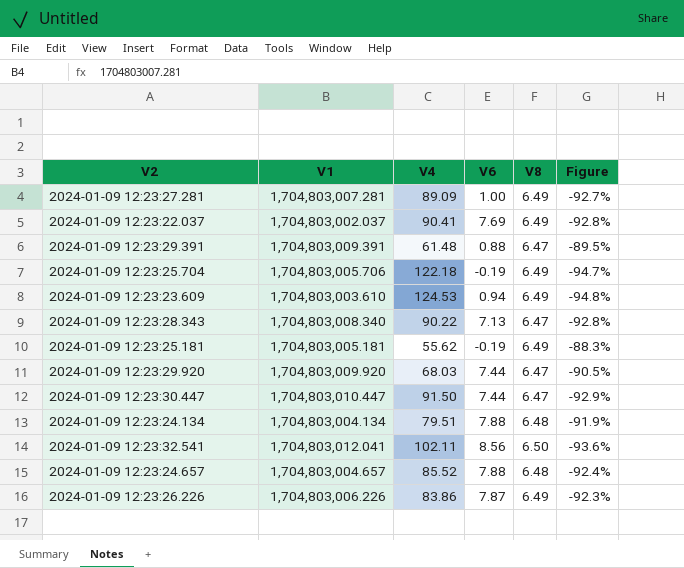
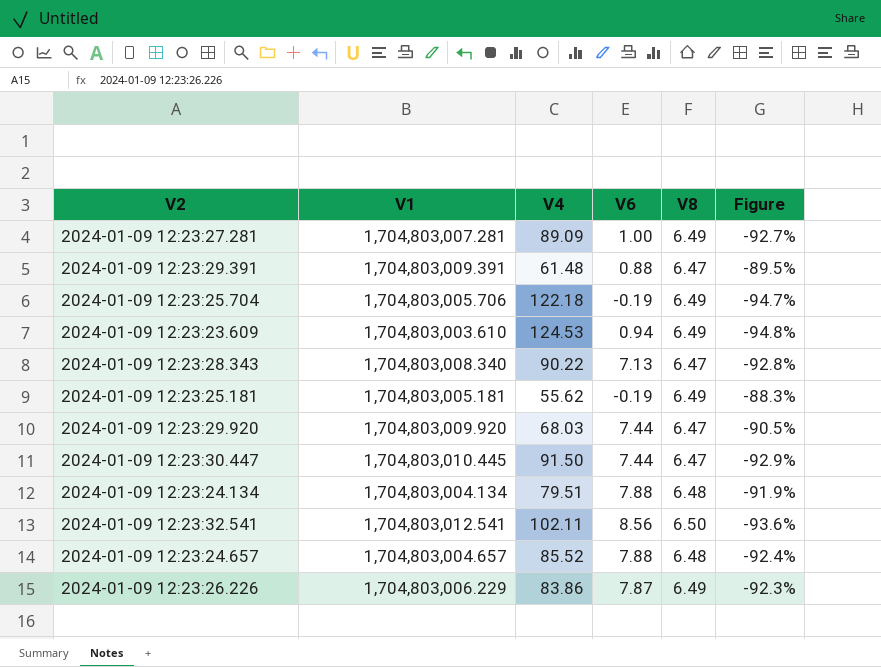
row 2024-01-09 12:23:22.037: 1,704,803,002.037 | 90.41 | 7.69 | 6.49 | -92.8% -> none
2024-01-09 12:23:30.447 | V1: 1,704,803,010.447 -> 1,704,803,010.445
2024-01-09 12:23:32.541 | V1: 1,704,803,012.041 -> 1,704,803,012.541
2024-01-09 12:23:26.226 | V1: 1,704,803,006.226 -> 1,704,803,006.229

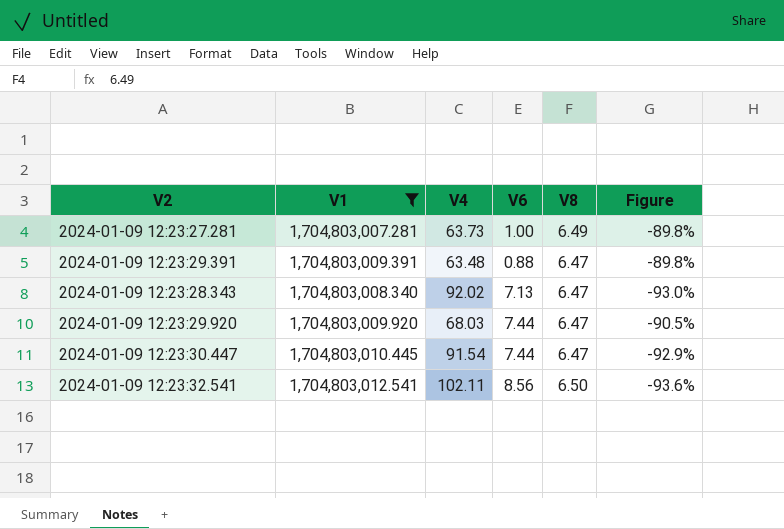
filter: none -> V1 >= 1,704,803,007.281
2024-01-09 12:23:27.281 | V4: 89.09 -> 63.73
2024-01-09 12:23:27.281 | Figure: -92.7% -> -89.8%
2024-01-09 12:23:29.391 | V4: 61.48 -> 63.48
2024-01-09 12:23:29.391 | Figure: -89.5% -> -89.8%
2024-01-09 12:23:28.343 | V4: 90.22 -> 92.02
2024-01-09 12:23:28.343 | Figure: -92.8% -> -93.0%
2024-01-09 12:23:30.447 | V4: 91.50 -> 91.54

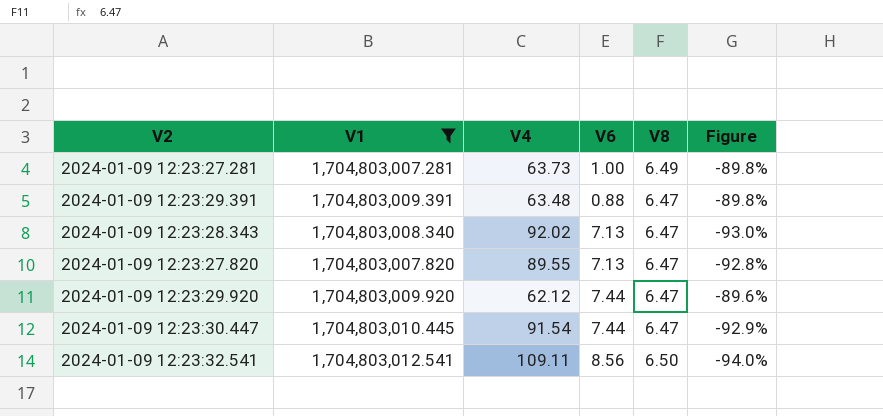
row 2024-01-09 12:23:27.820: none -> 1,704,803,007.820 | 89.55 | 7.13 | 6.47 | -92.8%
2024-01-09 12:23:29.920 | V4: 68.03 -> 62.12
2024-01-09 12:23:29.920 | Figure: -90.5% -> -89.6%
2024-01-09 12:23:32.541 | V4: 102.11 -> 109.11
2024-01-09 12:23:32.541 | Figure: -93.6% -> -94.0%

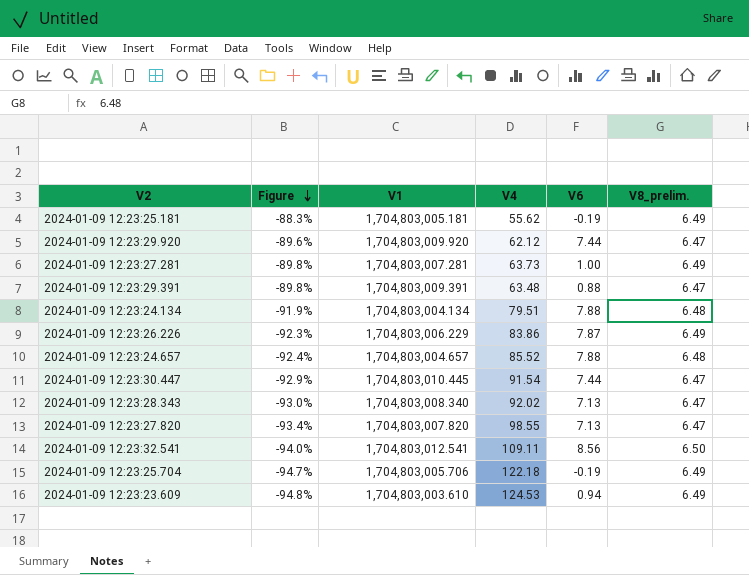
filter: V1 >= 1,704,803,007.281 -> none
row order: none -> Figure descending
column Figure | position: 6 -> 2
column name: V8 -> V8_prelim.
2024-01-09 12:23:27.820 | Figure: -92.8% -> -93.4%
2024-01-09 12:23:27.820 | V4: 89.55 -> 98.55

